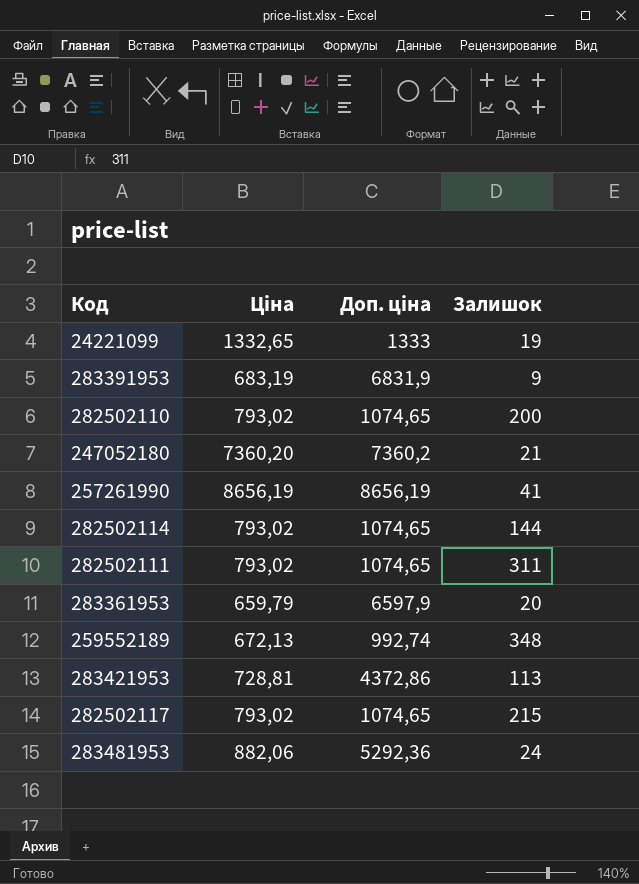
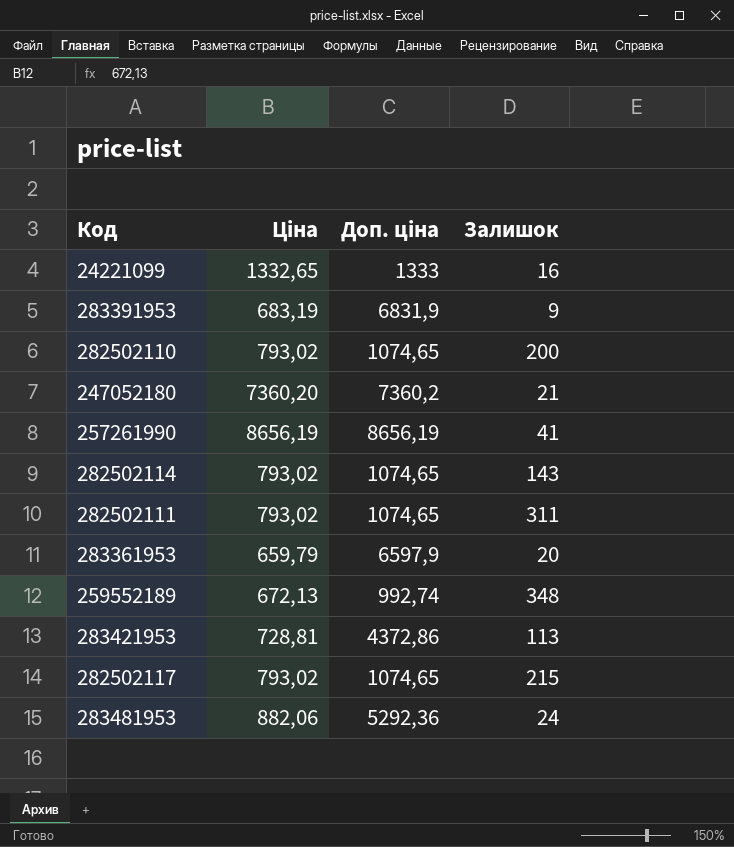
24221099 | Залишок: 19 -> 16
282502114 | Залишок: 144 -> 143

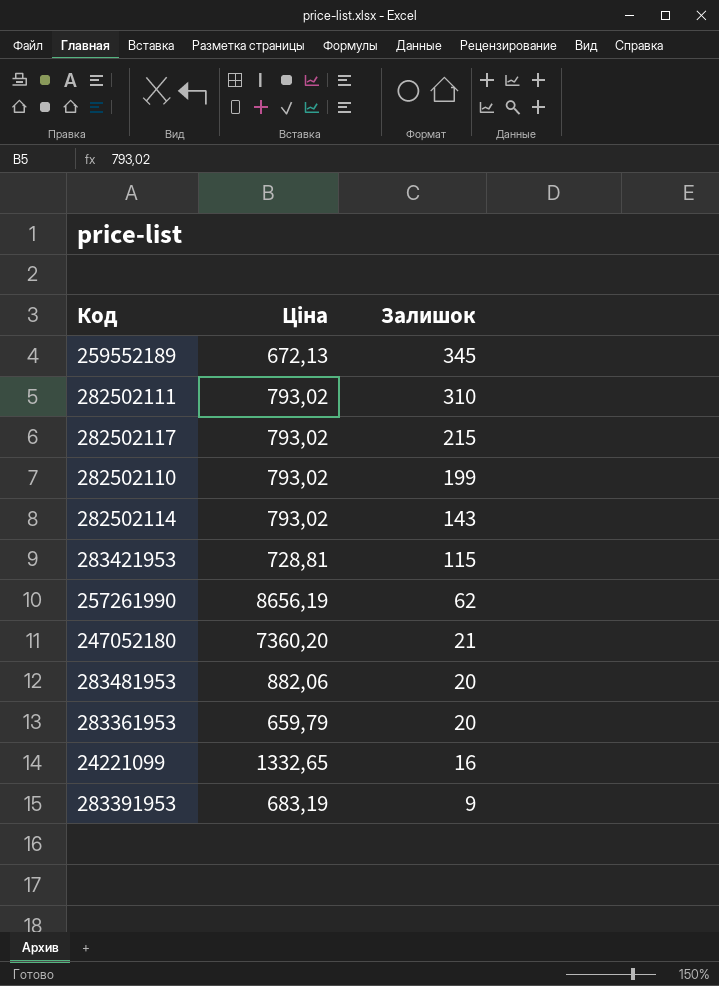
row order: none -> Залишок descending
column Доп. ціна | position: 3 -> none
259552189 | Залишок: 348 -> 345
282502111 | Залишок: 311 -> 310
282502110 | Залишок: 200 -> 199
283421953 | Залишок: 113 -> 115
257261990 | Залишок: 41 -> 62
283481953 | Залишок: 24 -> 20

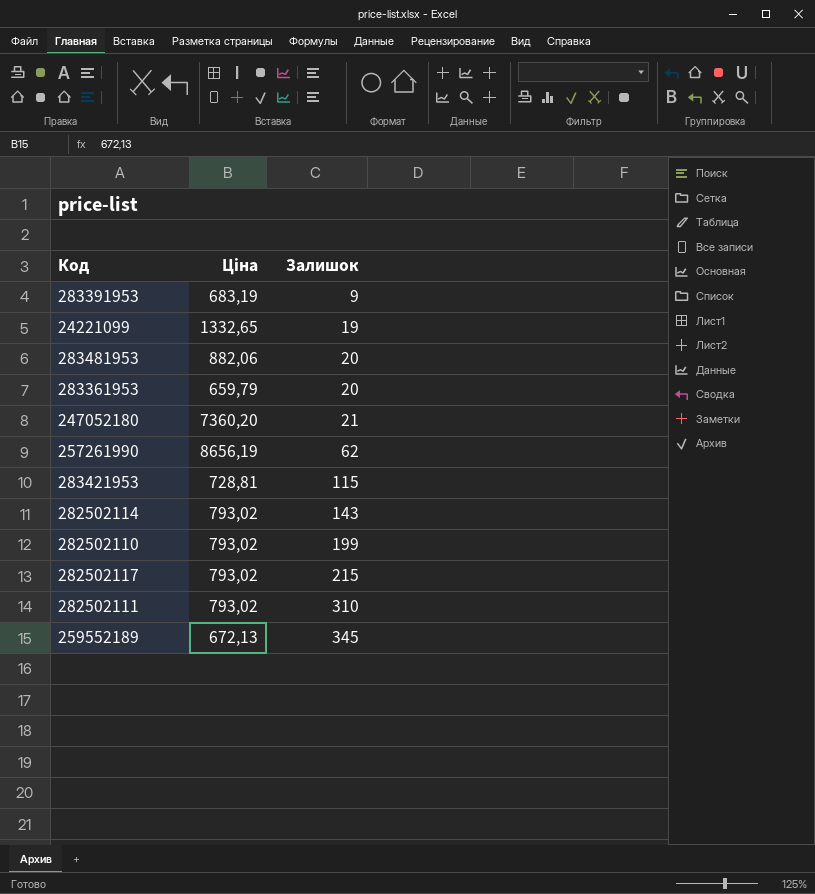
row order: Залишок descending -> Залишок ascending
24221099 | Залишок: 16 -> 19

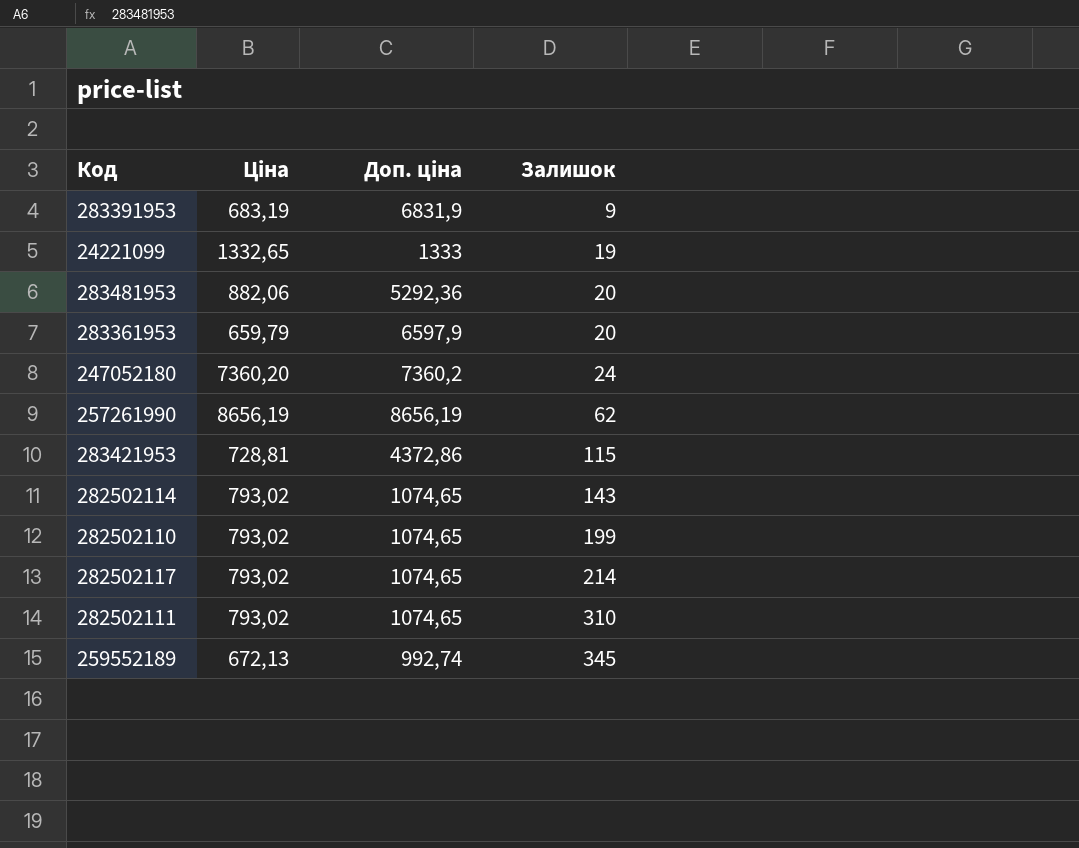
column Доп. ціна | position: none -> 3
247052180 | Залишок: 21 -> 24
282502117 | Залишок: 215 -> 214

